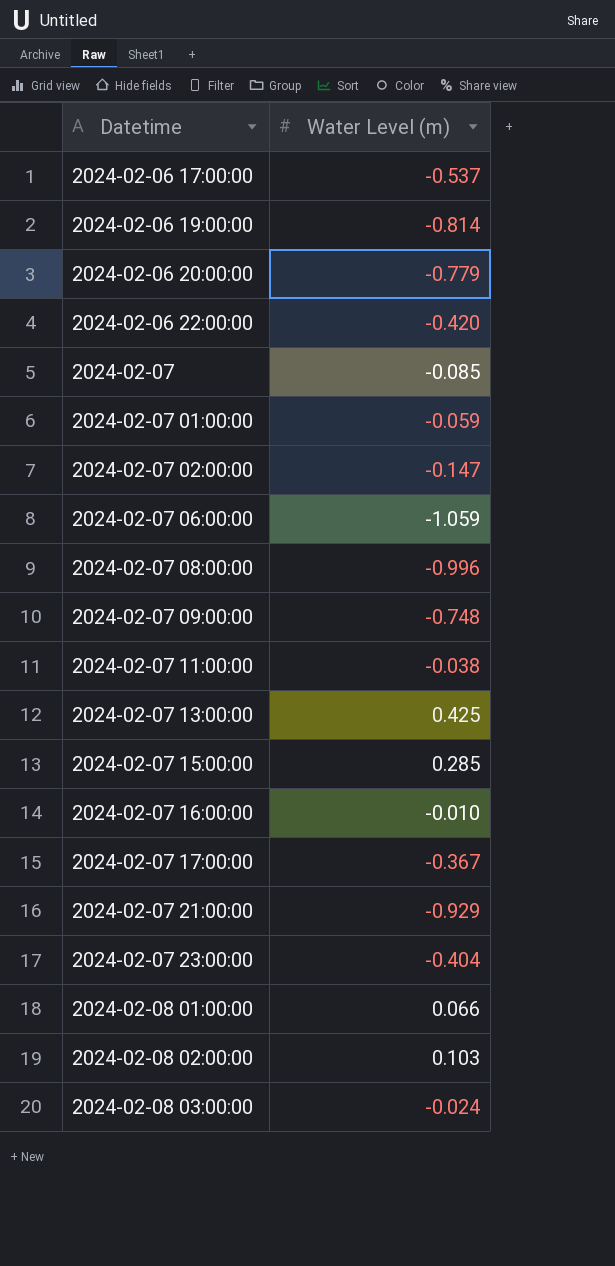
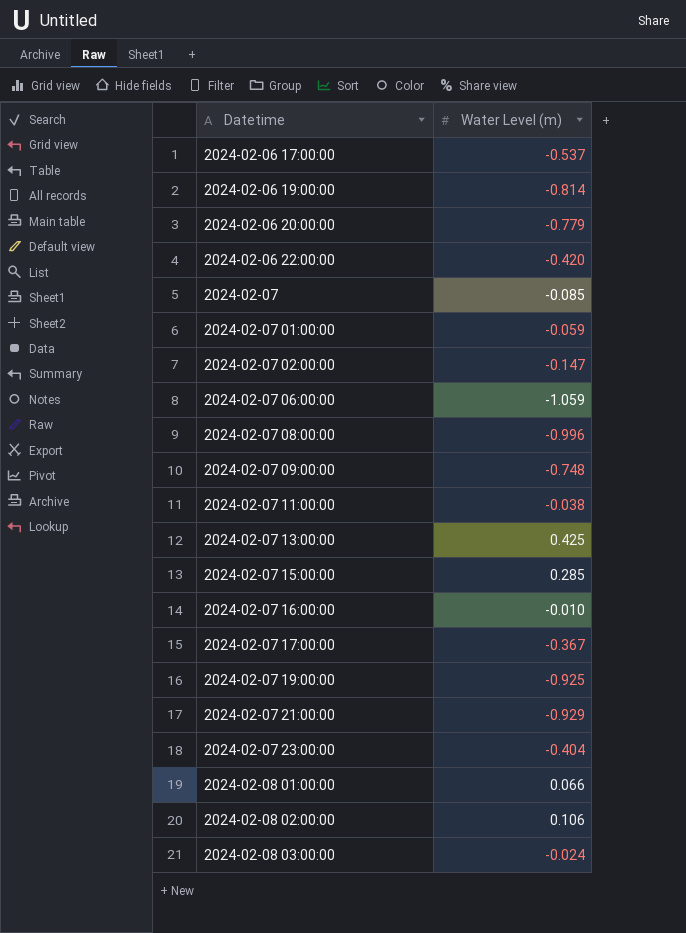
row 2024-02-07 19:00:00: none -> -0.925
2024-02-08 02:00:00 | Water Level (m): 0.103 -> 0.106

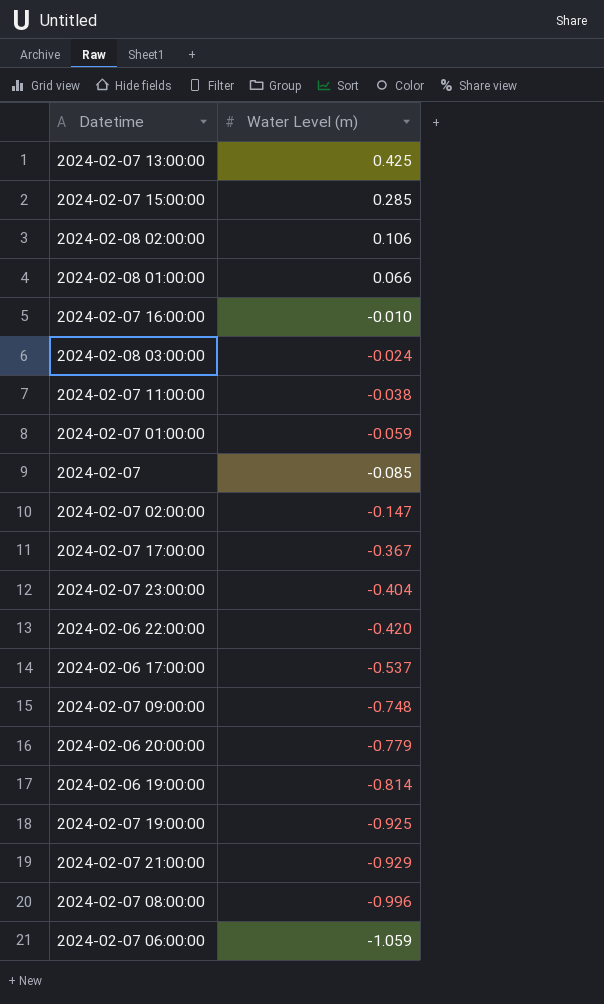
row order: Datetime ascending -> Water Level (m) descending

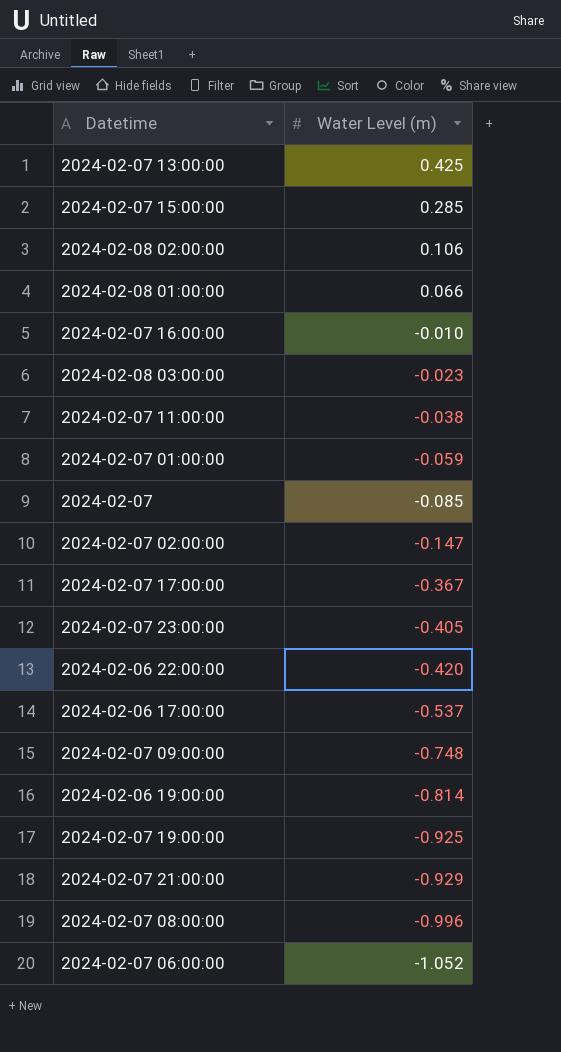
row 2024-02-06 20:00:00: -0.779 -> none
2024-02-08 03:00:00 | Water Level (m): -0.024 -> -0.023
2024-02-07 23:00:00 | Water Level (m): -0.404 -> -0.405
2024-02-07 06:00:00 | Water Level (m): -1.059 -> -1.052

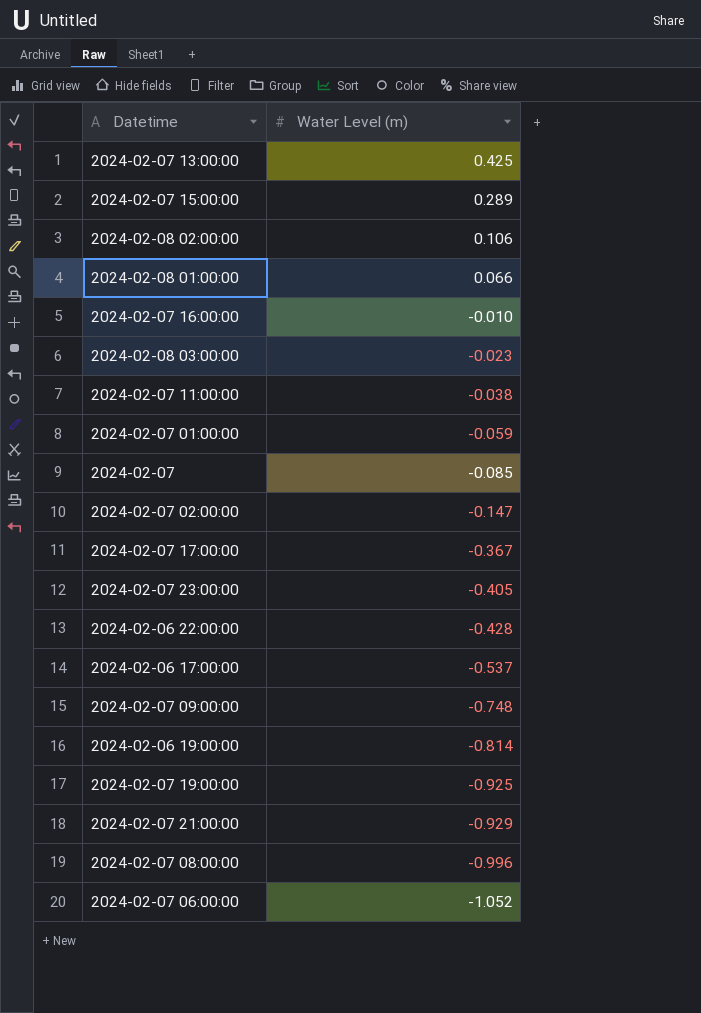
2024-02-07 15:00:00 | Water Level (m): 0.285 -> 0.289
2024-02-06 22:00:00 | Water Level (m): -0.420 -> -0.428

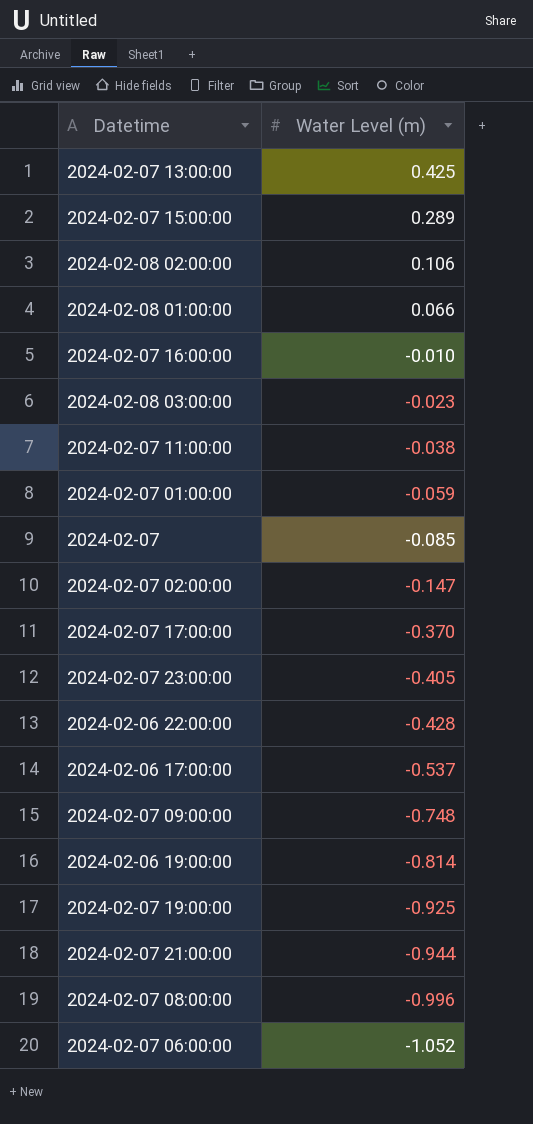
2024-02-07 17:00:00 | Water Level (m): -0.367 -> -0.370
2024-02-07 21:00:00 | Water Level (m): -0.929 -> -0.944

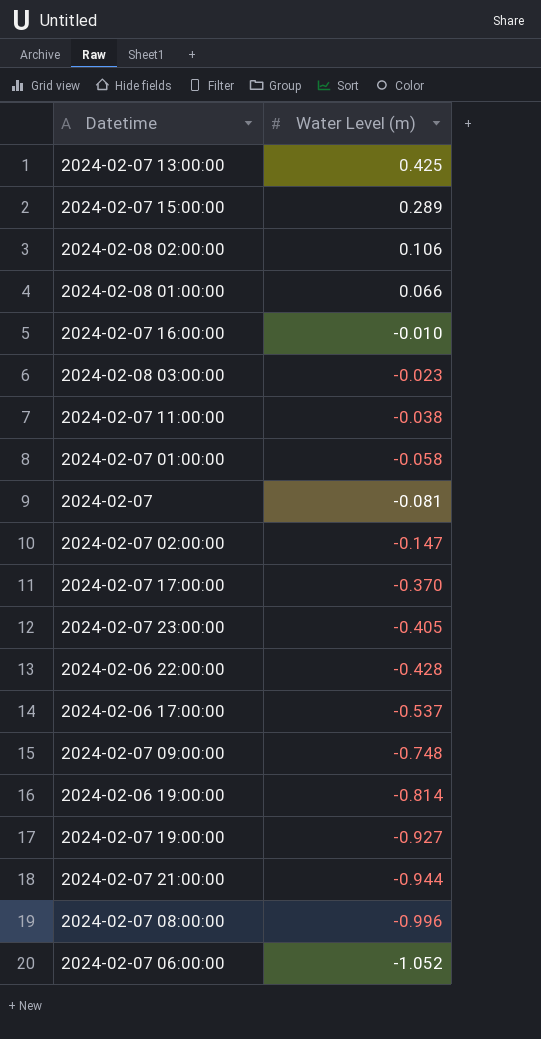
2024-02-07 01:00:00 | Water Level (m): -0.059 -> -0.058
2024-02-07 | Water Level (m): -0.085 -> -0.081
2024-02-07 19:00:00 | Water Level (m): -0.925 -> -0.927

